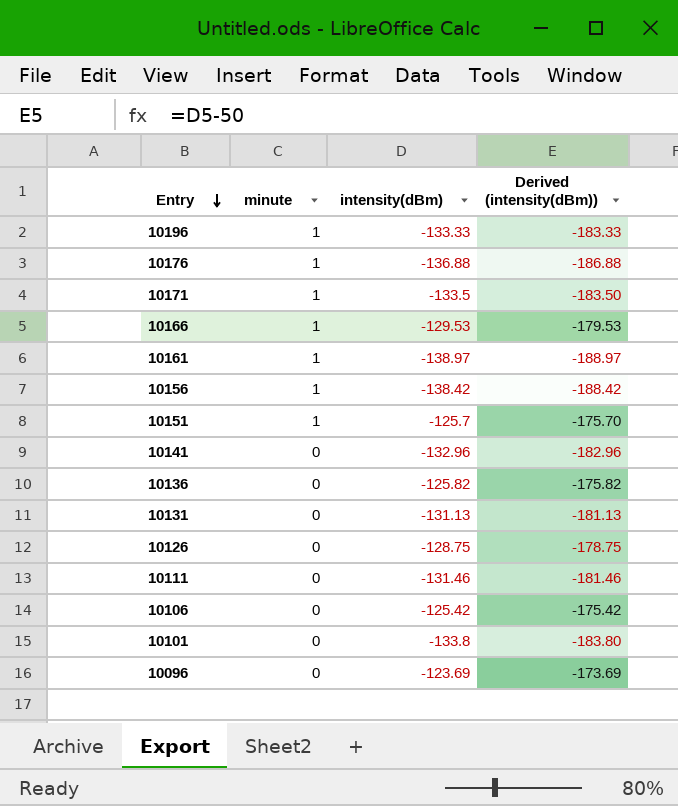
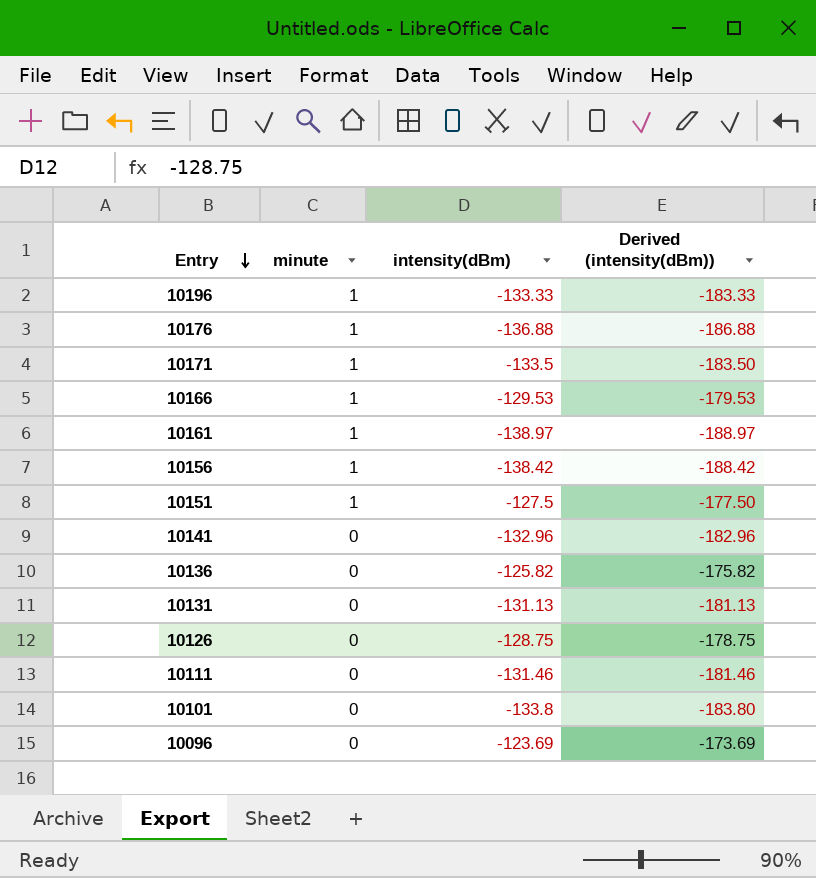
row 10106: 0 | -125.42 | -175.42 -> none
10151 | intensity(dBm): -125.7 -> -127.5
10151 | Derived (intensity(dBm)): -175.70 -> -177.50

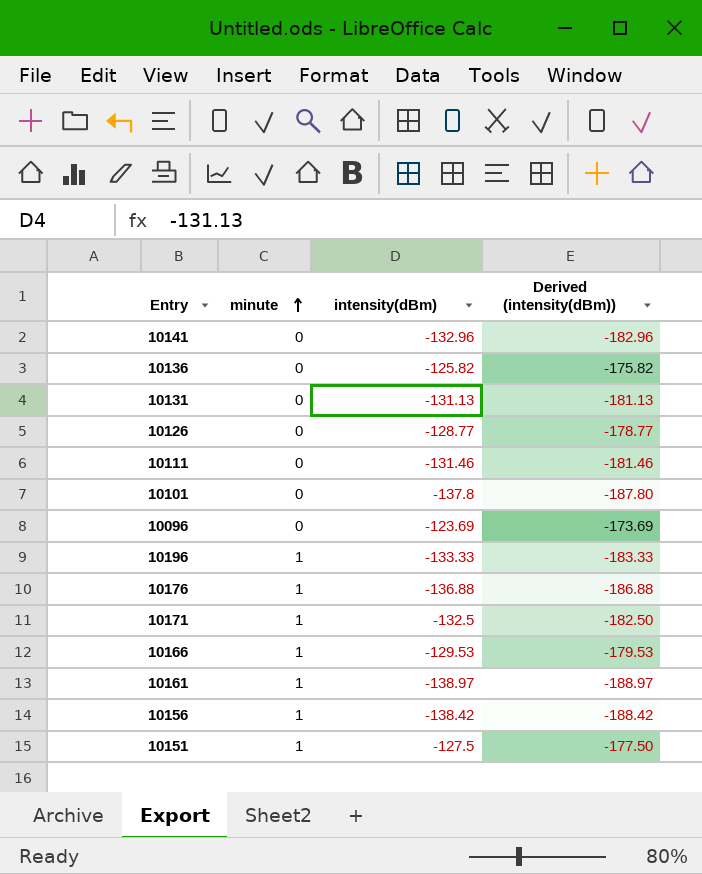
row order: Entry descending -> minute ascending
10126 | intensity(dBm): -128.75 -> -128.77
10126 | Derived (intensity(dBm)): -178.75 -> -178.77
10101 | intensity(dBm): -133.8 -> -137.8
10101 | Derived (intensity(dBm)): -183.80 -> -187.80
10171 | intensity(dBm): -133.5 -> -132.5
10171 | Derived (intensity(dBm)): -183.50 -> -182.50

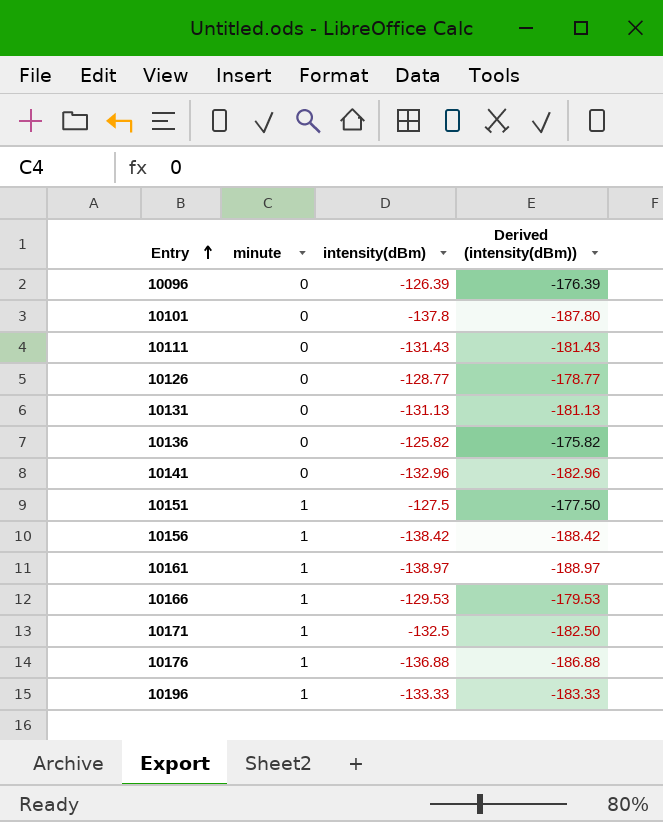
row order: minute ascending -> Entry ascending
10096 | intensity(dBm): -123.69 -> -126.39
10096 | Derived (intensity(dBm)): -173.69 -> -176.39
10111 | intensity(dBm): -131.46 -> -131.43
10111 | Derived (intensity(dBm)): -181.46 -> -181.43

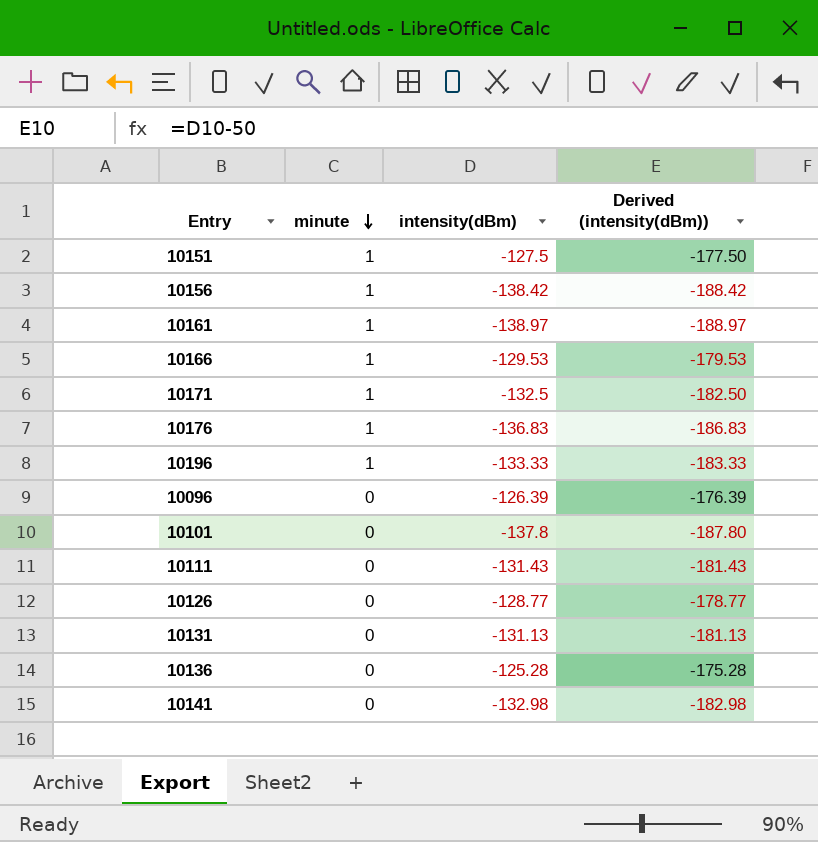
row order: Entry ascending -> minute descending
10176 | intensity(dBm): -136.88 -> -136.83
10176 | Derived (intensity(dBm)): -186.88 -> -186.83
10136 | intensity(dBm): -125.82 -> -125.28
10136 | Derived (intensity(dBm)): -175.82 -> -175.28
10141 | intensity(dBm): -132.96 -> -132.98
10141 | Derived (intensity(dBm)): -182.96 -> -182.98

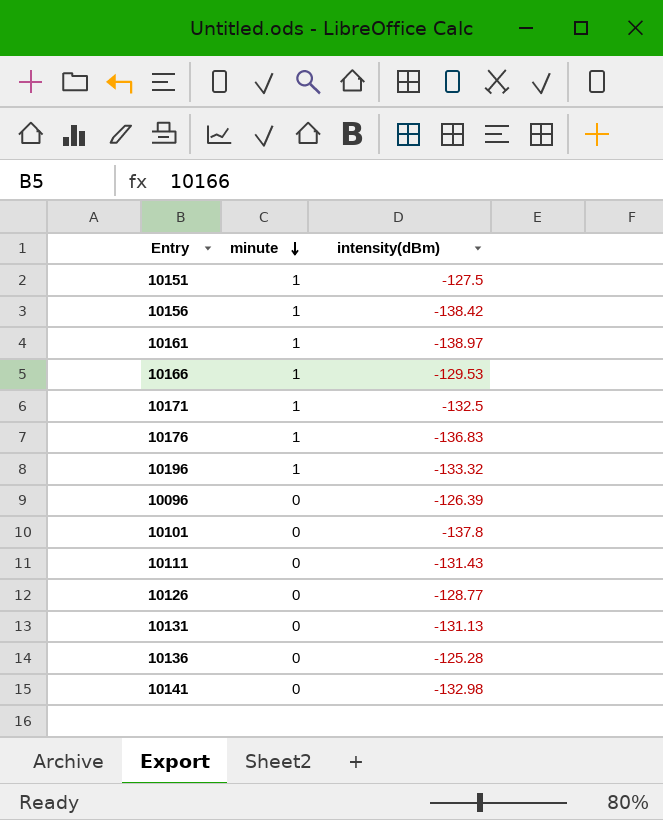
column Derived (intensity(dBm)) | formula: [intensity(dBm)] - 50 -> none
10196 | intensity(dBm): -133.33 -> -133.32

